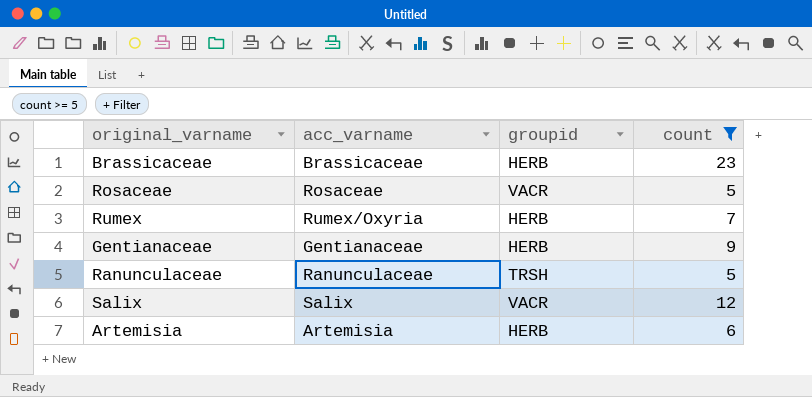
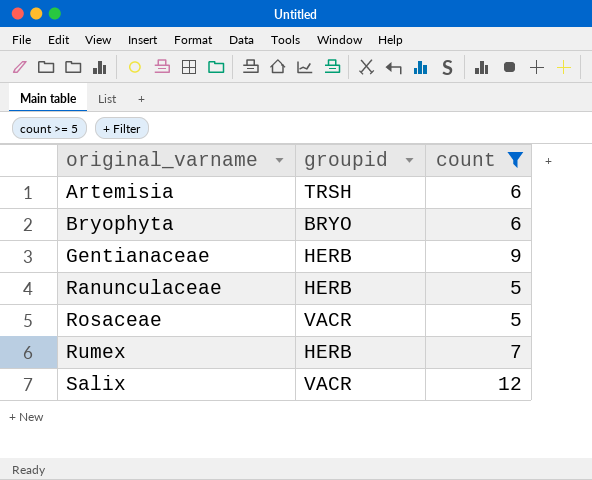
row order: none -> original_varname ascending
column acc_varname | position: 2 -> none
row Brassicaceae: Brassicaceae | HERB | 23 -> none
Artemisia | groupid: HERB -> TRSH
row Bryophyta: none -> BRYO | 6
Ranunculaceae | groupid: TRSH -> HERB

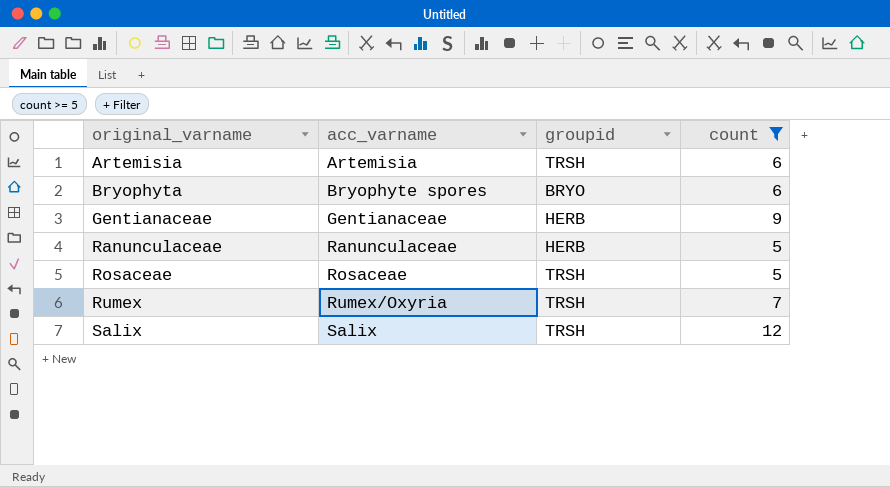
column acc_varname | position: none -> 2
Rosaceae | groupid: VACR -> TRSH
Rumex | groupid: HERB -> TRSH
Salix | groupid: VACR -> TRSH

